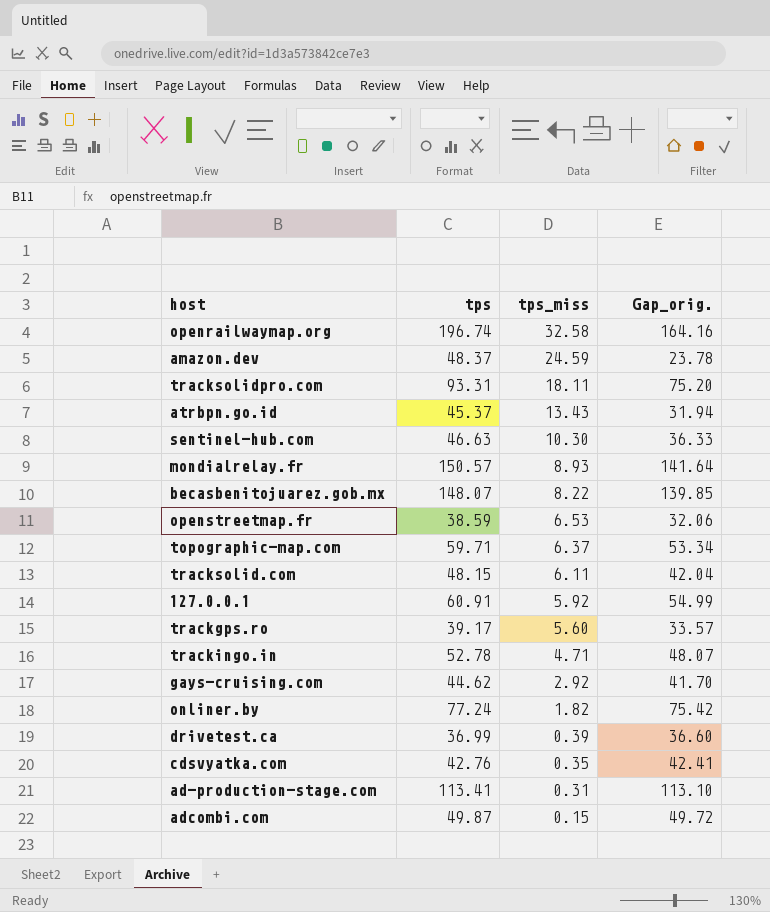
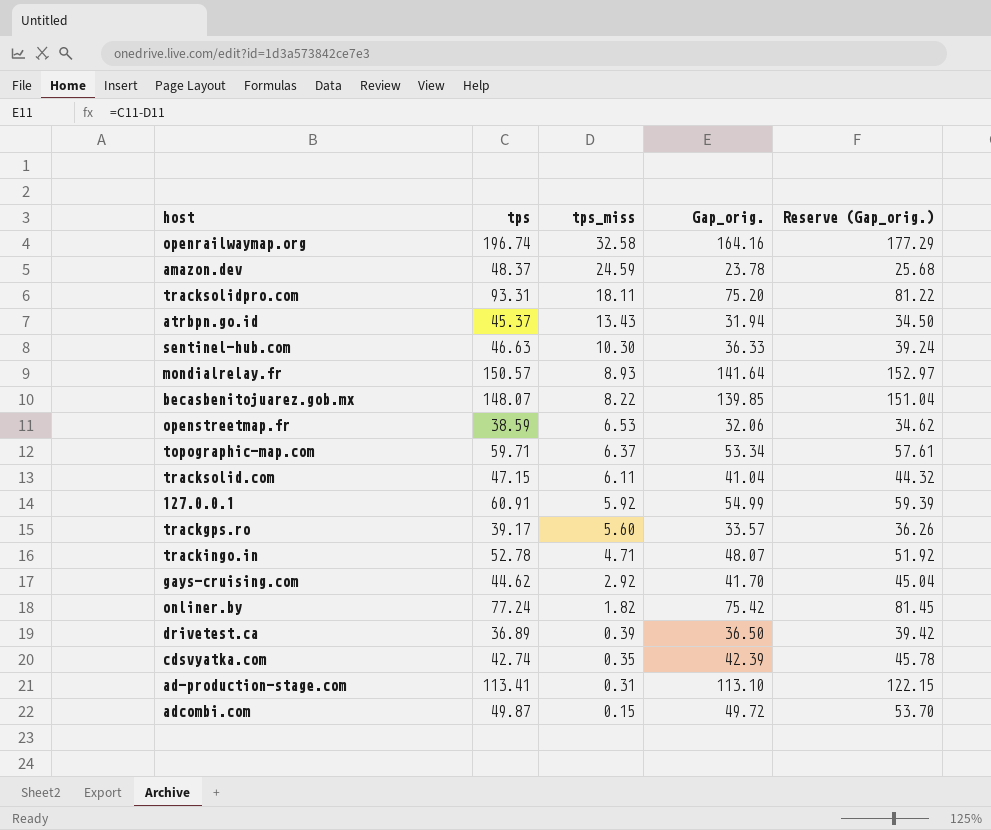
column Reserve (Gap_orig.) | formula: none -> [Gap_orig.] * 1.08
tracksolid.com | tps: 48.15 -> 47.15
tracksolid.com | Gap_orig.: 42.04 -> 41.04
drivetest.ca | tps: 36.99 -> 36.89
drivetest.ca | Gap_orig.: 36.60 -> 36.50
cdsvyatka.com | tps: 42.76 -> 42.74
cdsvyatka.com | Gap_orig.: 42.41 -> 42.39

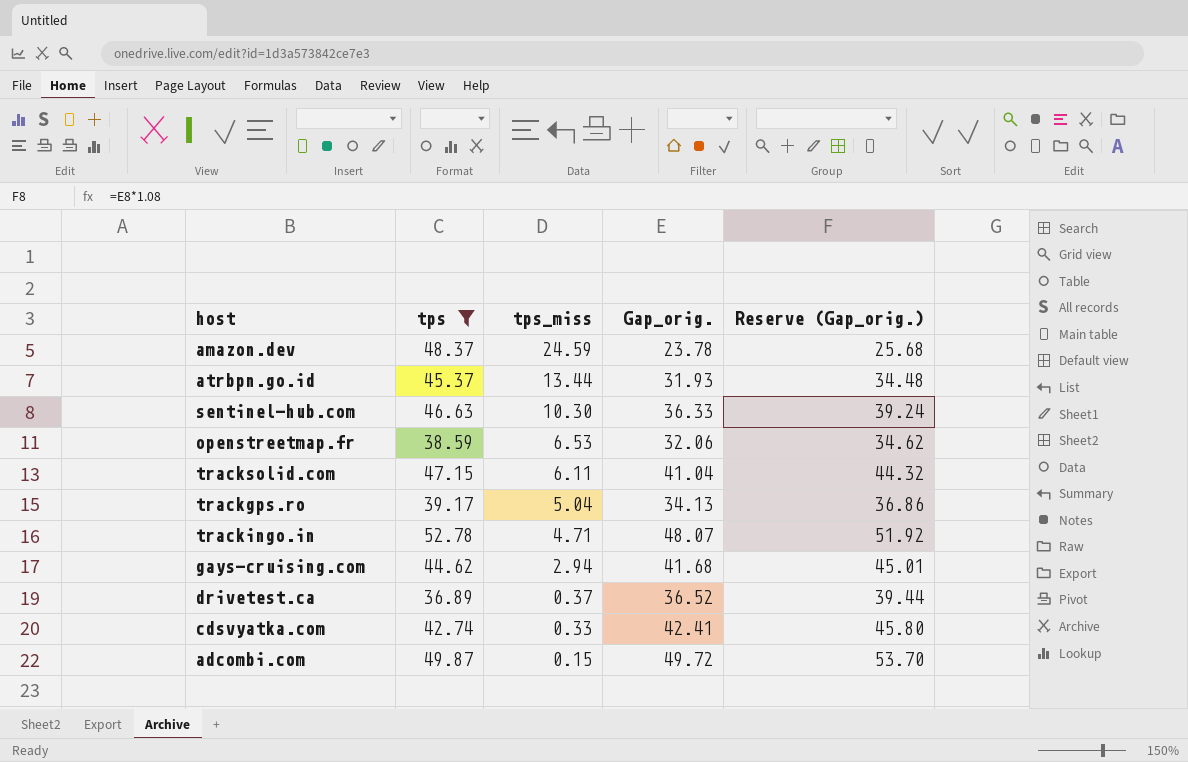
filter: none -> tps <= 52.78
atrbpn.go.id | tps_miss: 13.43 -> 13.44
atrbpn.go.id | Gap_orig.: 31.94 -> 31.93
atrbpn.go.id | Reserve (Gap_orig.): 34.50 -> 34.48
trackgps.ro | tps_miss: 5.60 -> 5.04
trackgps.ro | Gap_orig.: 33.57 -> 34.13
trackgps.ro | Reserve (Gap_orig.): 36.26 -> 36.86
gays-cruising.com | tps_miss: 2.92 -> 2.94
gays-cruising.com | Gap_orig.: 41.70 -> 41.68
gays-cruising.com | Reserve (Gap_orig.): 45.04 -> 45.01
drivetest.ca | tps_miss: 0.39 -> 0.37
drivetest.ca | Gap_orig.: 36.50 -> 36.52
drivetest.ca | Reserve (Gap_orig.): 39.42 -> 39.44
cdsvyatka.com | tps_miss: 0.35 -> 0.33
cdsvyatka.com | Gap_orig.: 42.39 -> 42.41
cdsvyatka.com | Reserve (Gap_orig.): 45.78 -> 45.80

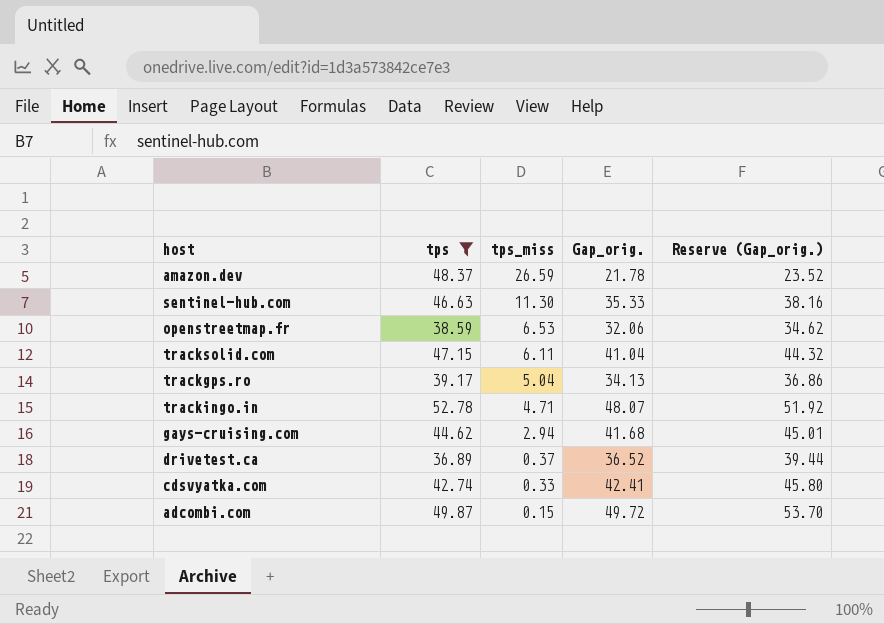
row atrbpn.go.id: 45.37 | 13.44 | 31.93 | 34.48 -> none
amazon.dev | tps_miss: 24.59 -> 26.59
amazon.dev | Gap_orig.: 23.78 -> 21.78
amazon.dev | Reserve (Gap_orig.): 25.68 -> 23.52
sentinel-hub.com | tps_miss: 10.30 -> 11.30
sentinel-hub.com | Gap_orig.: 36.33 -> 35.33
sentinel-hub.com | Reserve (Gap_orig.): 39.24 -> 38.16

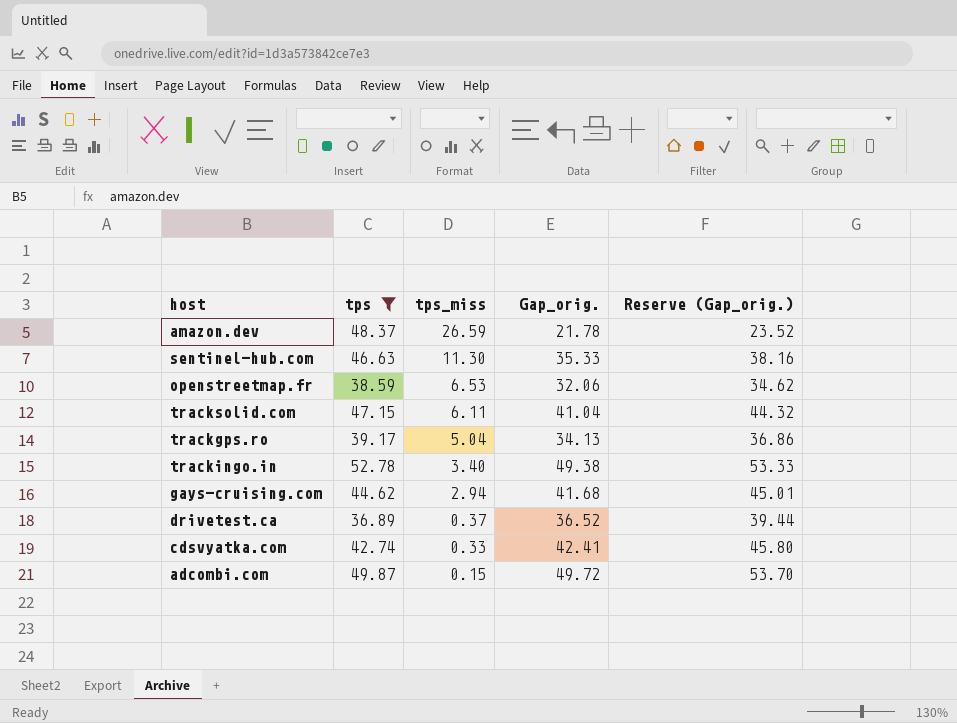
trackingo.in | tps_miss: 4.71 -> 3.40
trackingo.in | Gap_orig.: 48.07 -> 49.38
trackingo.in | Reserve (Gap_orig.): 51.92 -> 53.33

